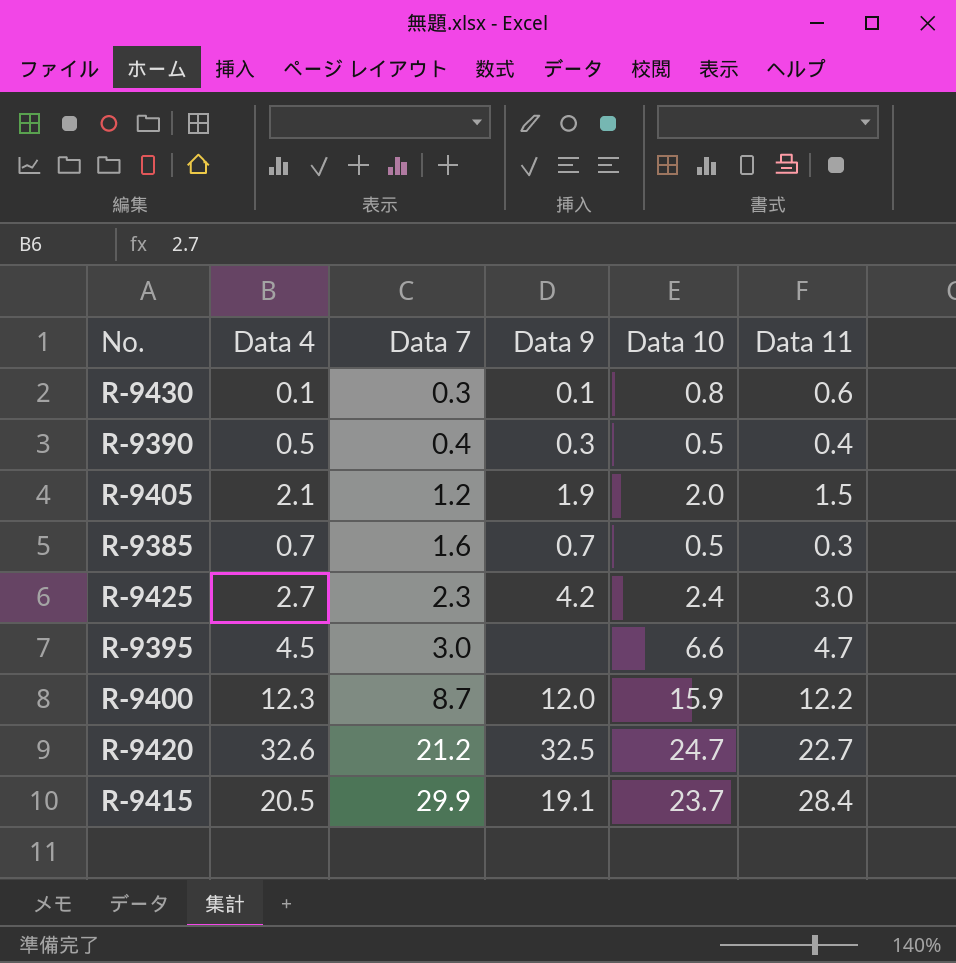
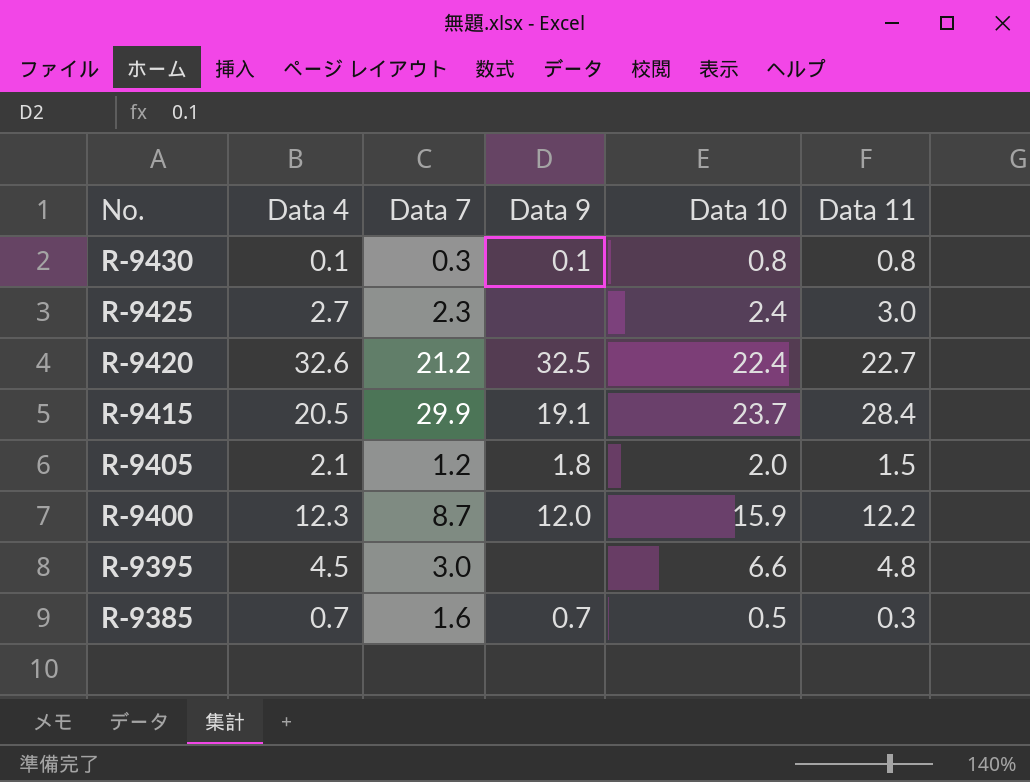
row order: Data 7 ascending -> No. descending
row R-9390: 0.5 | 0.4 | 0.3 | 0.5 | 0.4 -> none
R-9430 | Data 11: 0.6 -> 0.8
R-9425 | Data 9: 4.2 -> none
R-9420 | Data 10: 24.7 -> 22.4
R-9405 | Data 9: 1.9 -> 1.8
R-9395 | Data 11: 4.7 -> 4.8

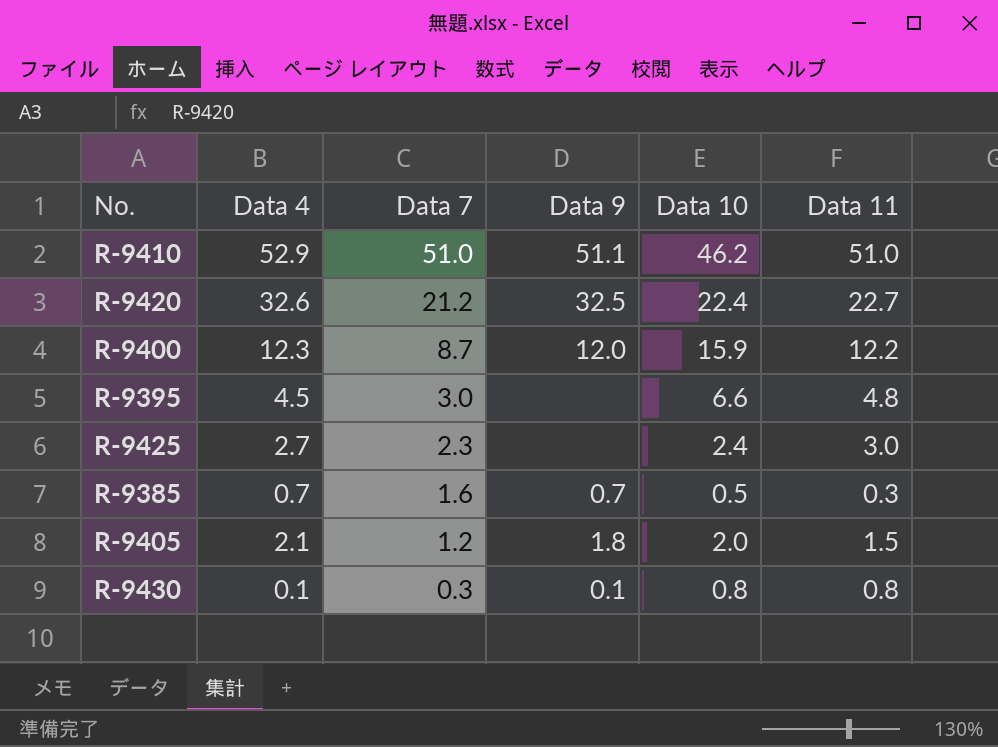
row order: No. descending -> Data 7 descending
row R-9415: 20.5 | 29.9 | 19.1 | 23.7 | 28.4 -> none
row R-9410: none -> 52.9 | 51.0 | 51.1 | 46.2 | 51.0

